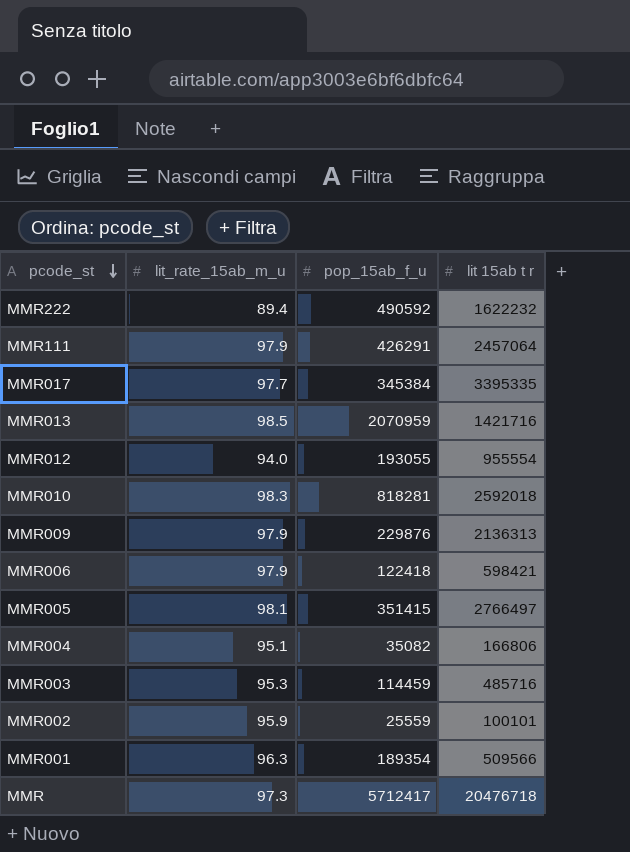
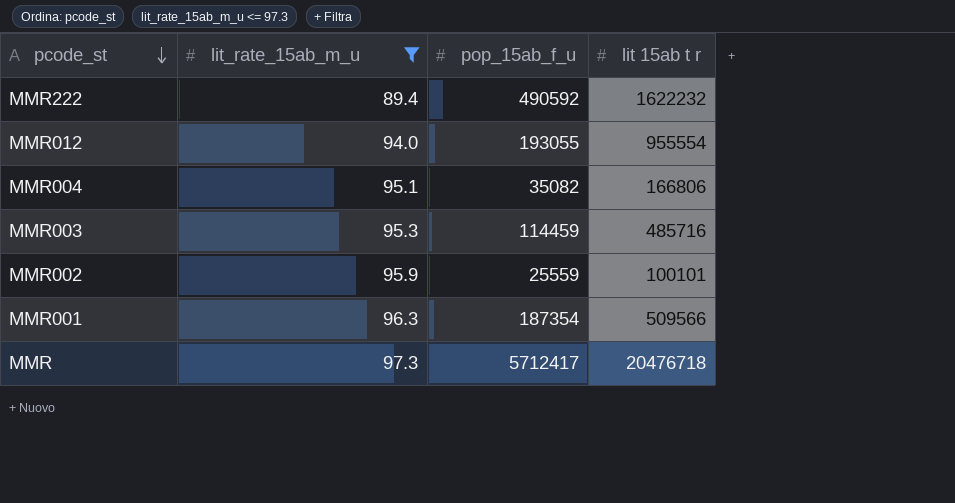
filter: none -> lit_rate_15ab_m_u <= 97.3
MMR001 | pop_15ab_f_u: 189354 -> 187354

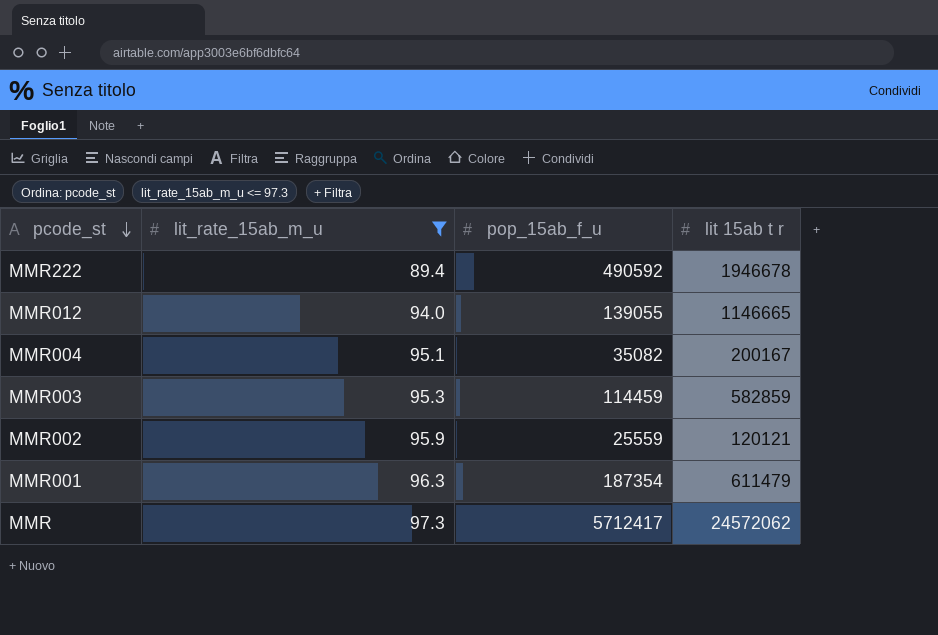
MMR222 | lit 15ab t r: 1622232 -> 1946678
MMR012 | pop_15ab_f_u: 193055 -> 139055
MMR012 | lit 15ab t r: 955554 -> 1146665
MMR004 | lit 15ab t r: 166806 -> 200167
MMR003 | lit 15ab t r: 485716 -> 582859
MMR002 | lit 15ab t r: 100101 -> 120121
MMR001 | lit 15ab t r: 509566 -> 611479
MMR | lit 15ab t r: 20476718 -> 24572062

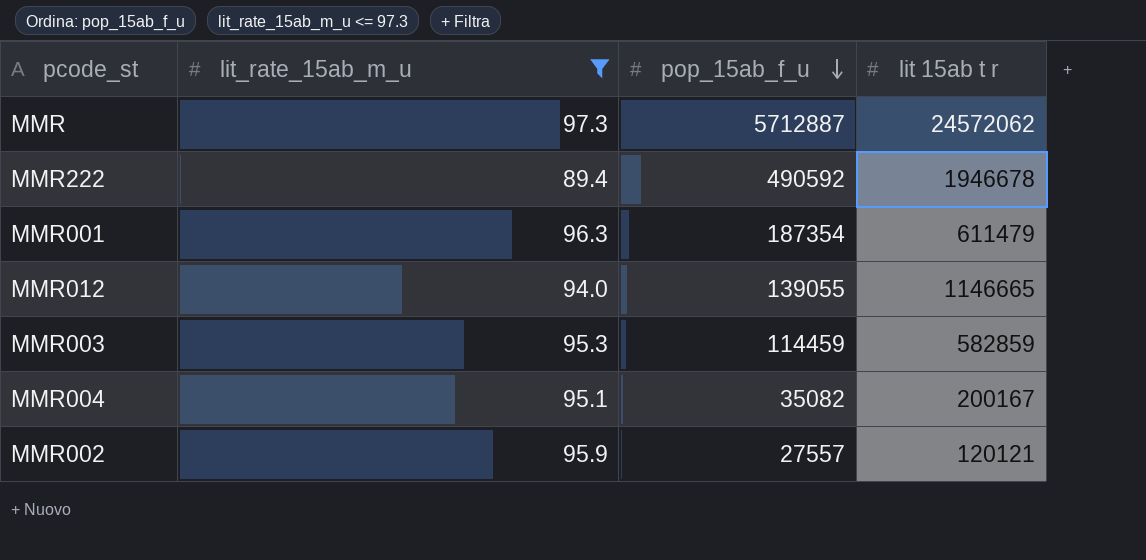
row order: pcode_st descending -> pop_15ab_f_u descending
MMR | pop_15ab_f_u: 5712417 -> 5712887
MMR002 | pop_15ab_f_u: 25559 -> 27557

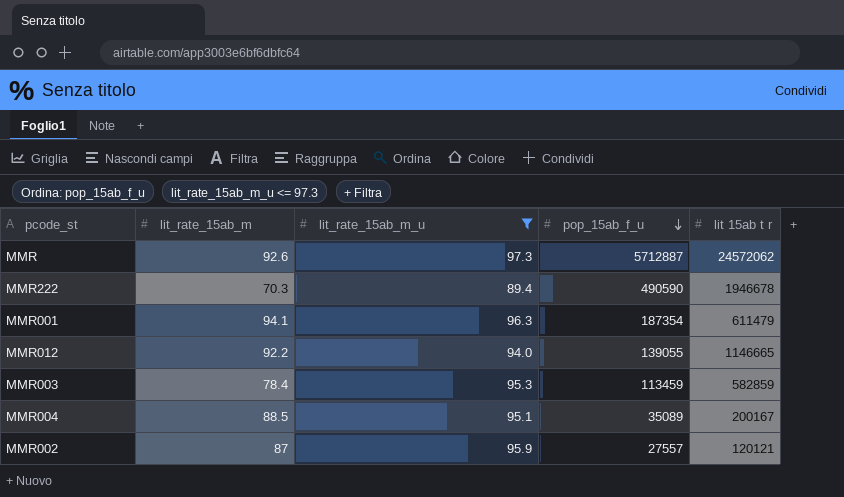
column lit_rate_15ab_m | position: none -> 2
MMR222 | pop_15ab_f_u: 490592 -> 490590
MMR003 | pop_15ab_f_u: 114459 -> 113459
MMR004 | pop_15ab_f_u: 35082 -> 35089

